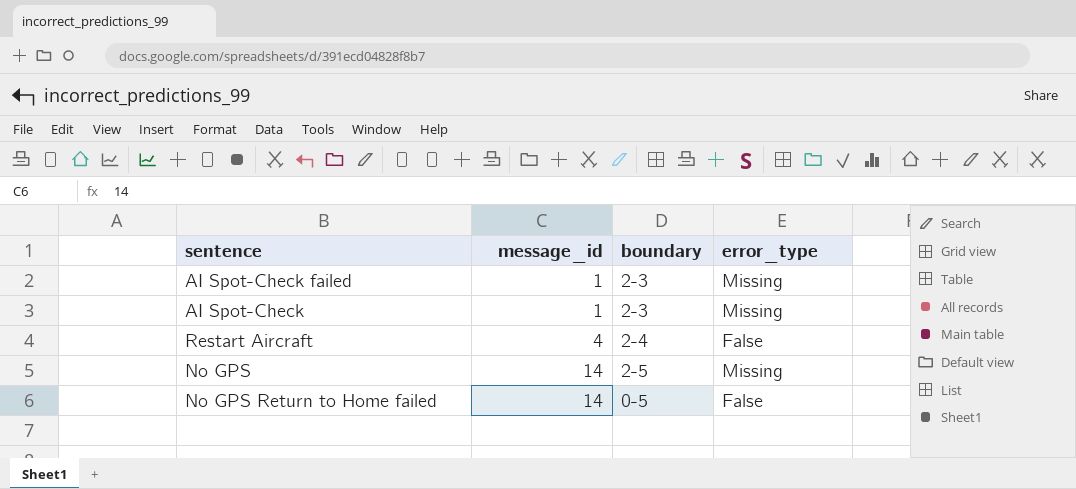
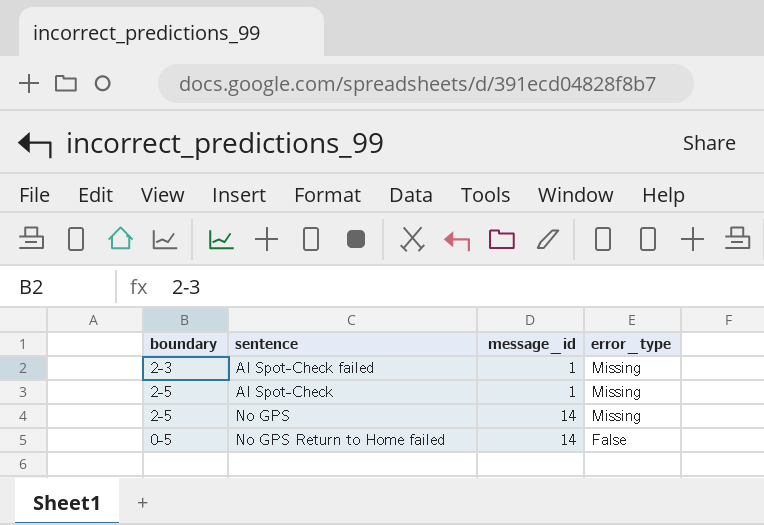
column boundary | position: 3 -> 1
row Restart Aircraft: 4 | 2-4 | False -> none
AI Spot-Check | boundary: 2-3 -> 2-5

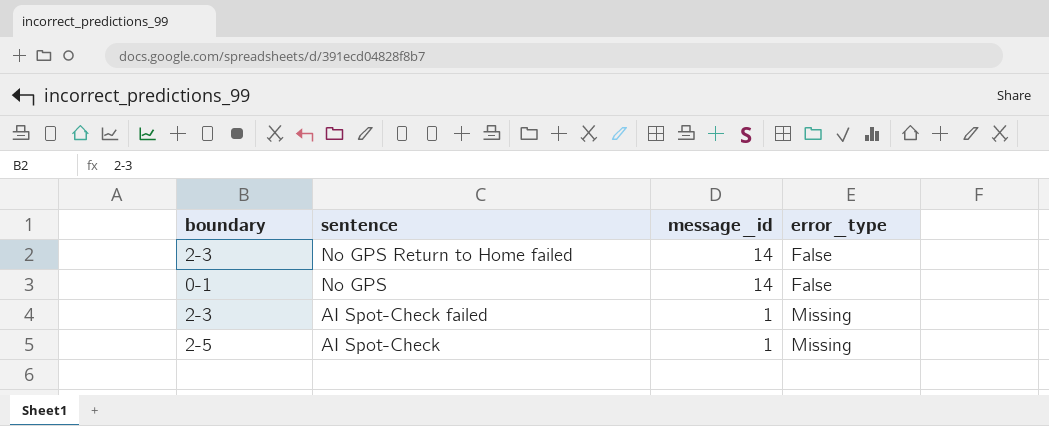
row order: message_id ascending -> sentence descending
No GPS Return to Home failed | boundary: 0-5 -> 2-3
No GPS | boundary: 2-5 -> 0-1
No GPS | error_type: Missing -> False

